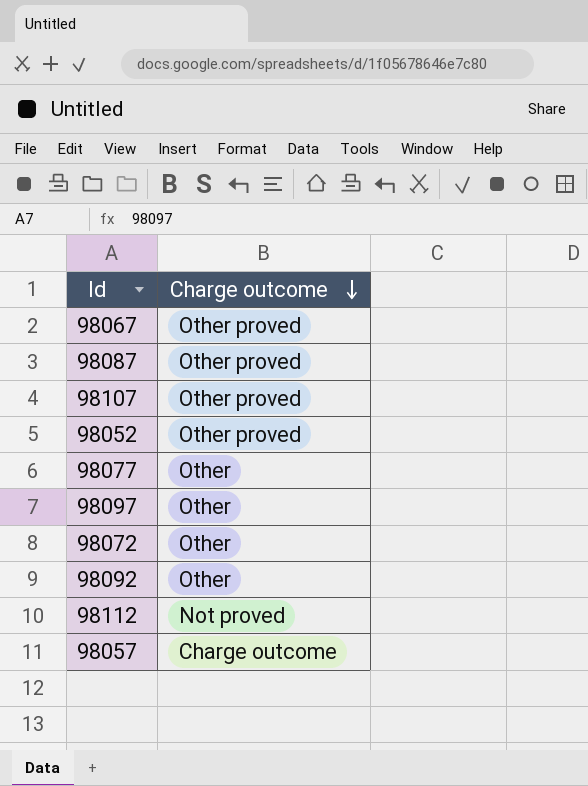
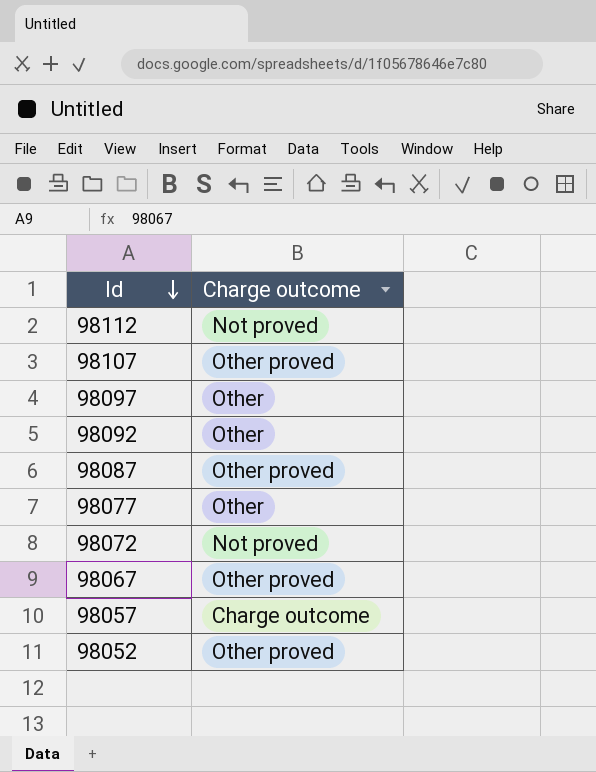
row order: Charge outcome descending -> Id descending
98072 | Charge outcome: Other -> Not proved

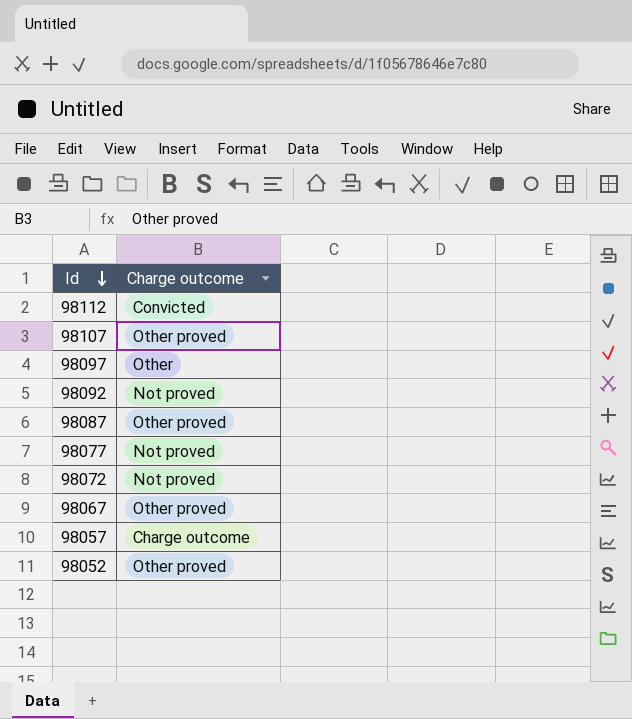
98112 | Charge outcome: Not proved -> Convicted
98092 | Charge outcome: Other -> Not proved
98077 | Charge outcome: Other -> Not proved

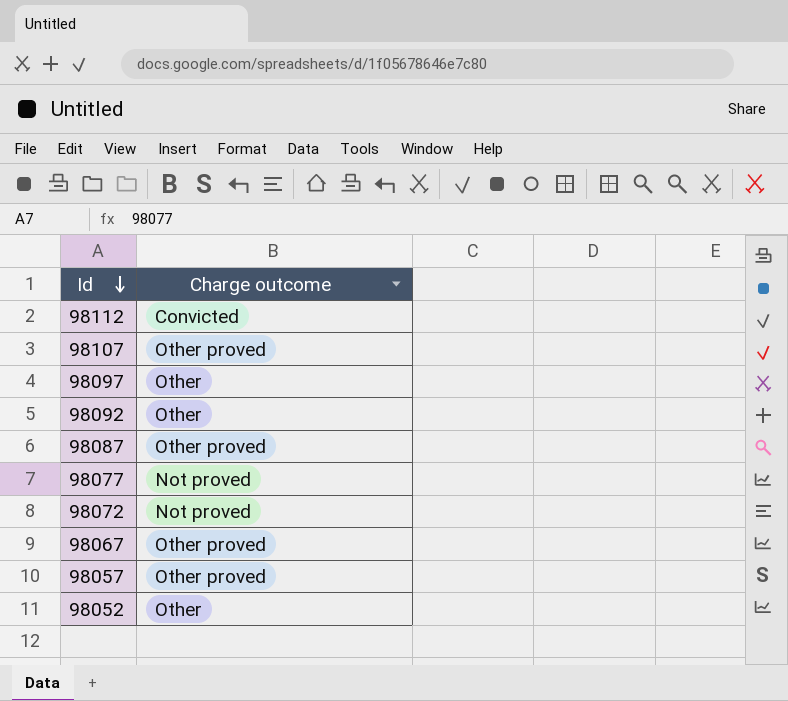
98092 | Charge outcome: Not proved -> Other
98057 | Charge outcome: Charge outcome -> Other proved
98052 | Charge outcome: Other proved -> Other

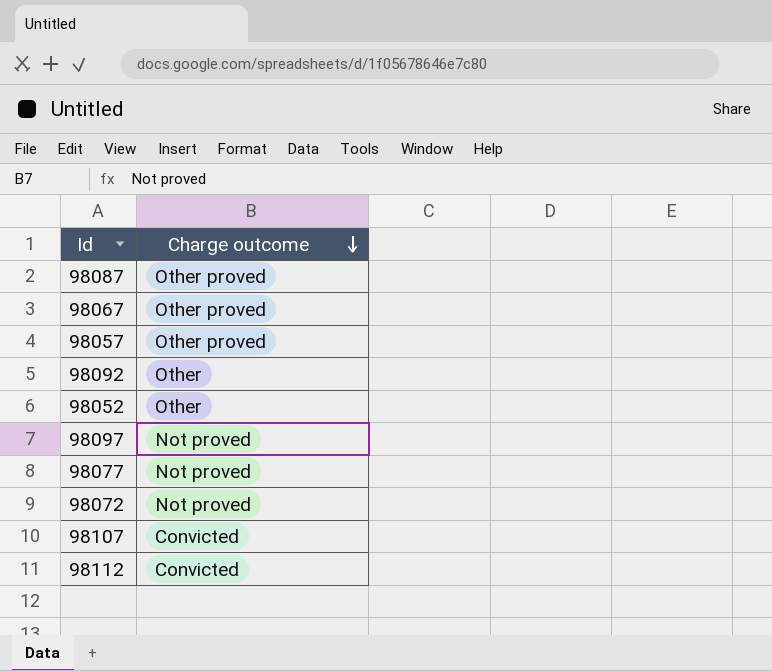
row order: Id descending -> Charge outcome descending
98097 | Charge outcome: Other -> Not proved
98107 | Charge outcome: Other proved -> Convicted

